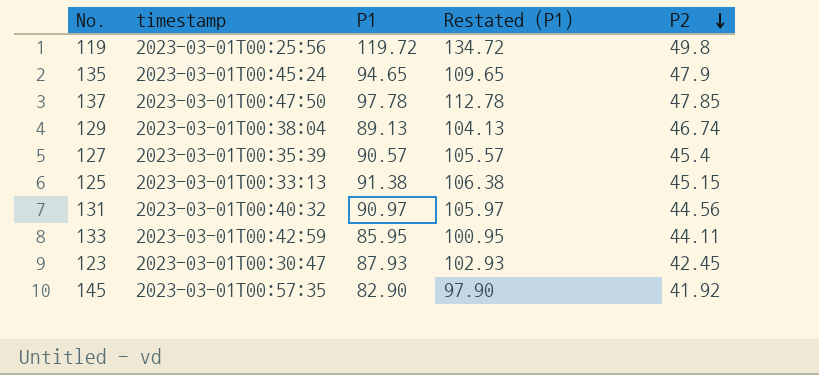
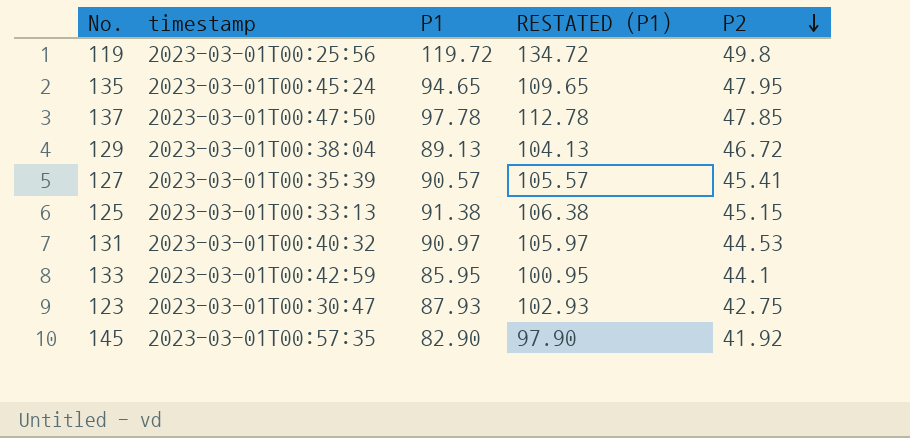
column name: Restated (P1) -> RESTATED (P1)
135 | P2: 47.9 -> 47.95
129 | P2: 46.74 -> 46.72
127 | P2: 45.4 -> 45.41
131 | P2: 44.56 -> 44.53
133 | P2: 44.11 -> 44.1
123 | P2: 42.45 -> 42.75

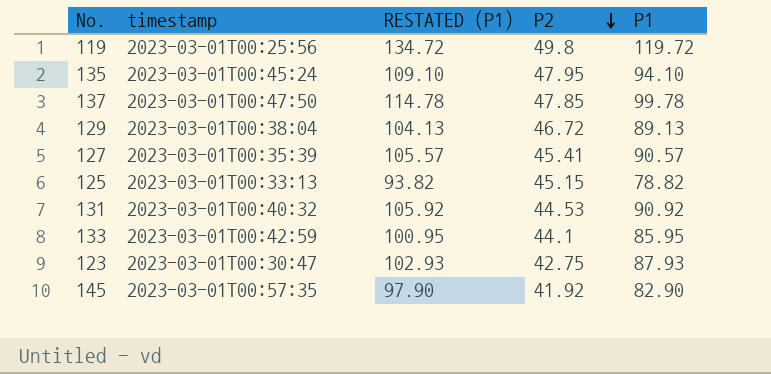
column P1 | position: 3 -> 5
135 | RESTATED (P1): 109.65 -> 109.10
135 | P1: 94.65 -> 94.10
137 | RESTATED (P1): 112.78 -> 114.78
137 | P1: 97.78 -> 99.78
125 | RESTATED (P1): 106.38 -> 93.82
125 | P1: 91.38 -> 78.82
131 | RESTATED (P1): 105.97 -> 105.92
131 | P1: 90.97 -> 90.92

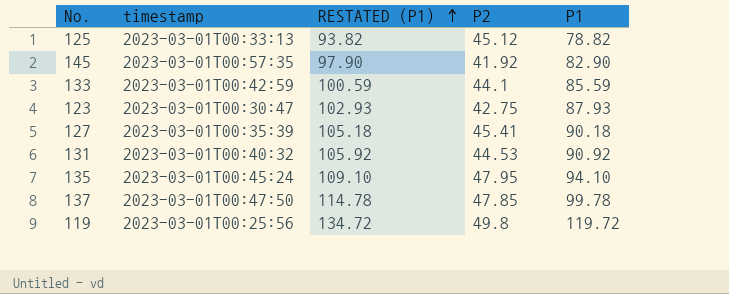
row order: P2 descending -> RESTATED (P1) ascending
row 129: 2023-03-01T00:38:04 | 104.13 | 46.72 | 89.13 -> none
125 | P2: 45.15 -> 45.12
133 | RESTATED (P1): 100.95 -> 100.59
133 | P1: 85.95 -> 85.59
127 | RESTATED (P1): 105.57 -> 105.18
127 | P1: 90.57 -> 90.18

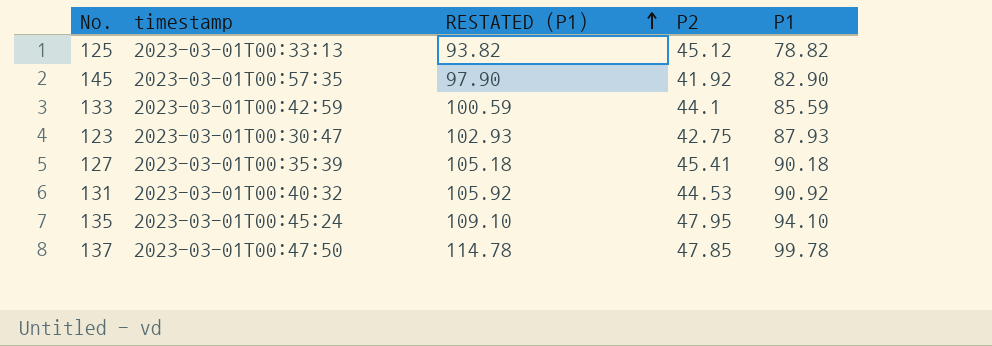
row 119: 2023-03-01T00:25:56 | 134.72 | 49.8 | 119.72 -> none

